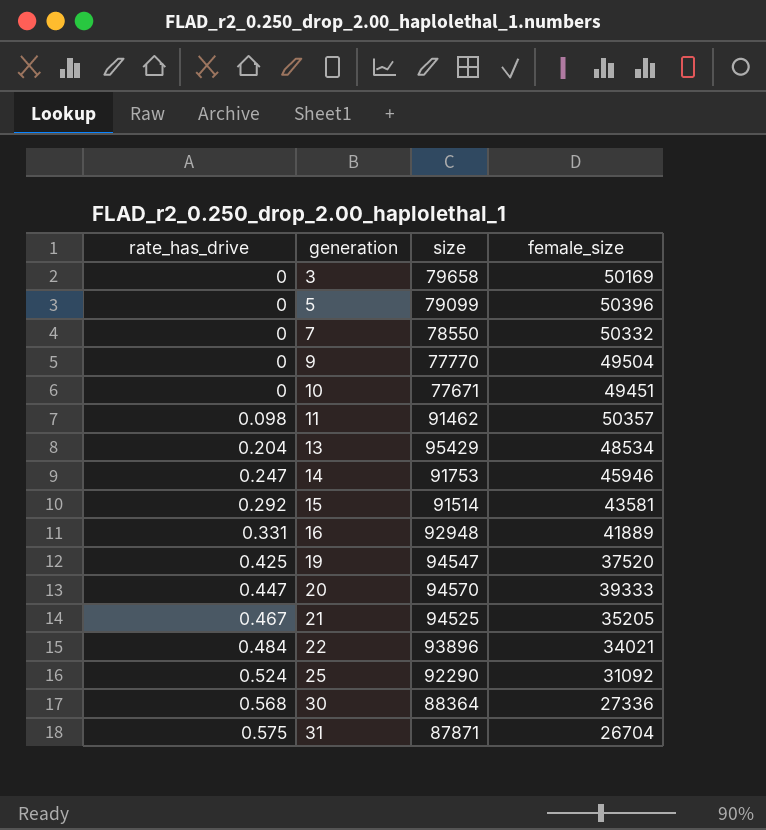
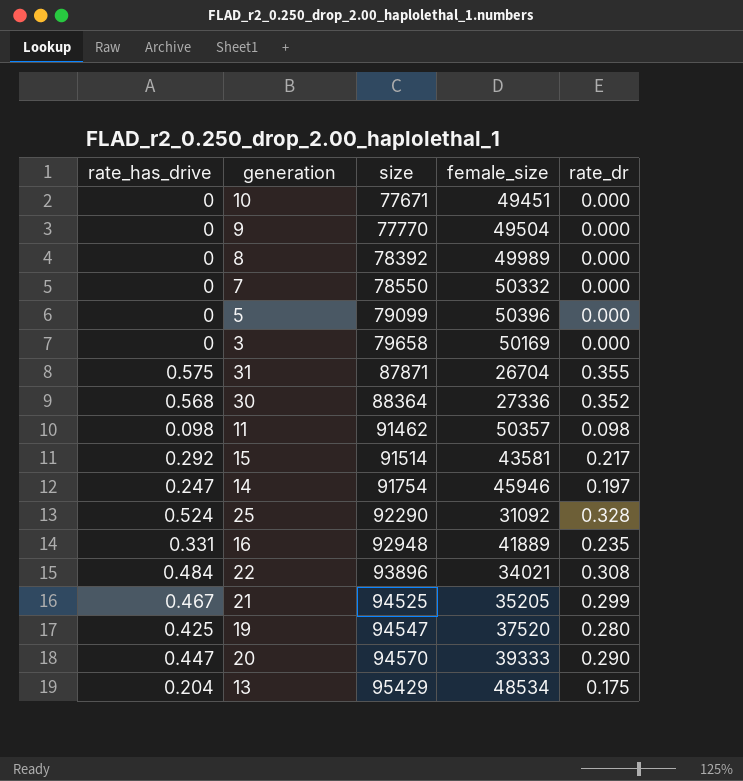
row order: rate_has_drive ascending -> size ascending
column rate_dr | position: none -> 5
row 8: none -> 0 | 78392 | 49989 | 0.000
14 | size: 91753 -> 91754

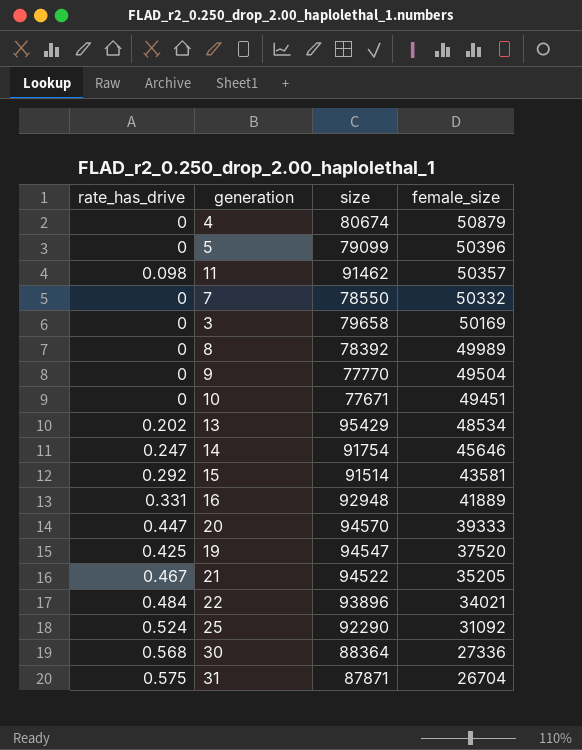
row order: size ascending -> female_size descending
column rate_dr | position: 5 -> none
row 4: none -> 0 | 80674 | 50879
13 | rate_has_drive: 0.204 -> 0.202
14 | female_size: 45946 -> 45646
21 | size: 94525 -> 94522

